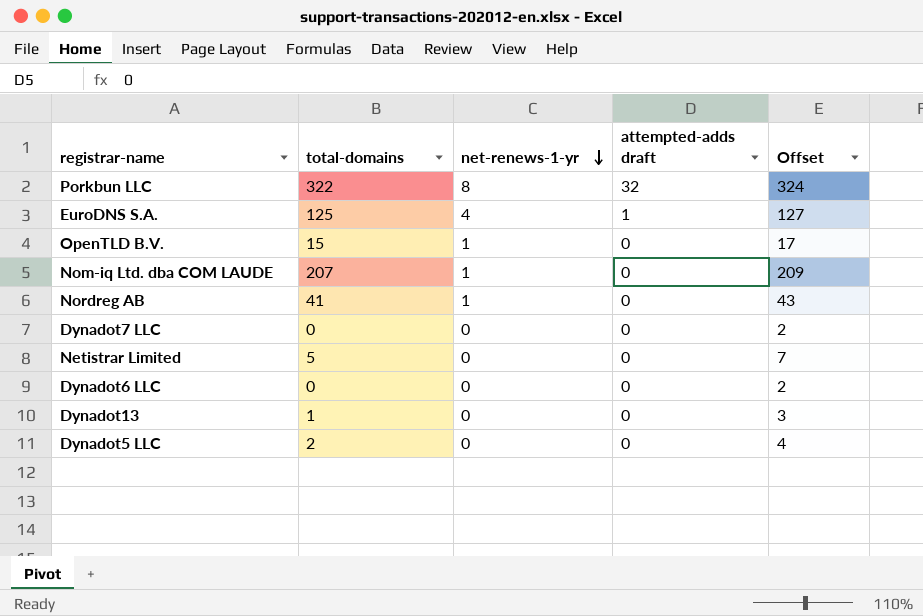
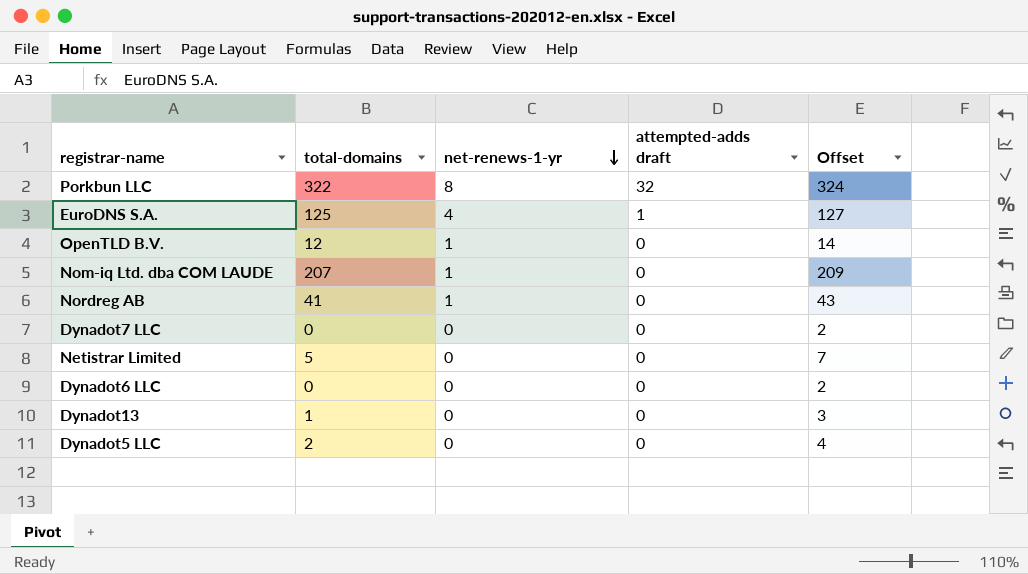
OpenTLD B.V. | total-domains: 15 -> 12
OpenTLD B.V. | Offset: 17 -> 14

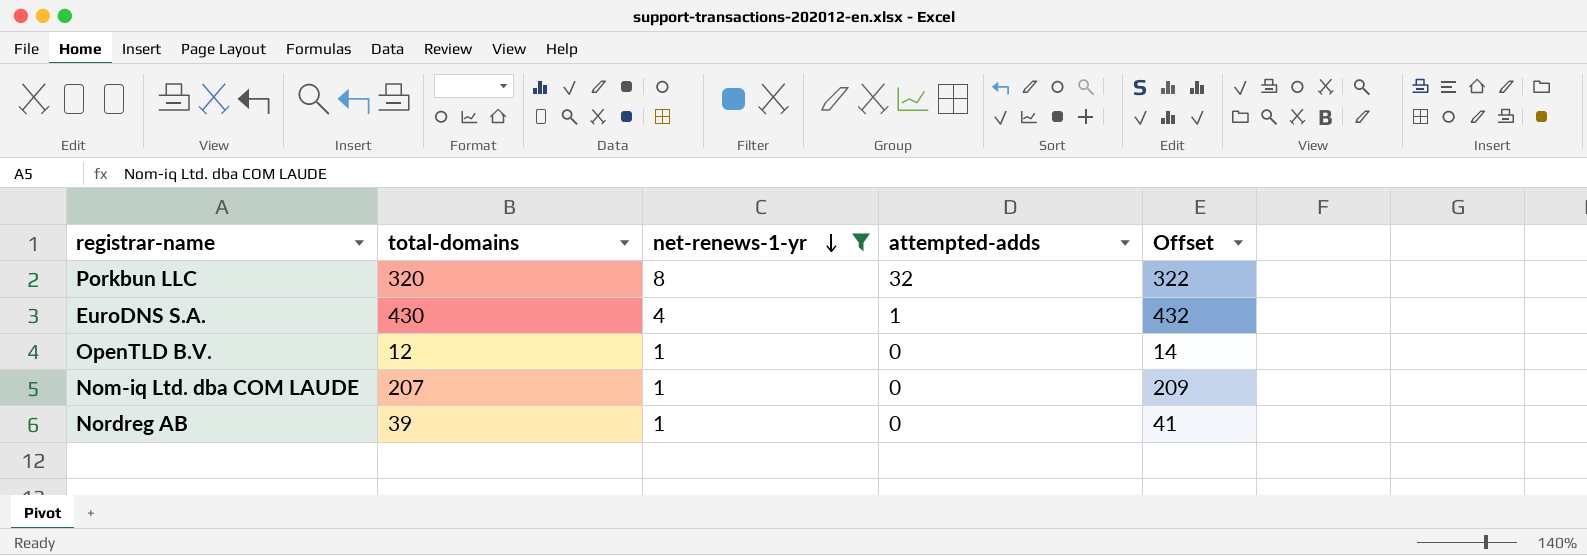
filter: none -> net-renews-1-yr != 0
column name: attempted-adds draft -> attempted-adds
Porkbun LLC | total-domains: 322 -> 320
Porkbun LLC | Offset: 324 -> 322
EuroDNS S.A. | total-domains: 125 -> 430
EuroDNS S.A. | Offset: 127 -> 432
Nordreg AB | total-domains: 41 -> 39
Nordreg AB | Offset: 43 -> 41

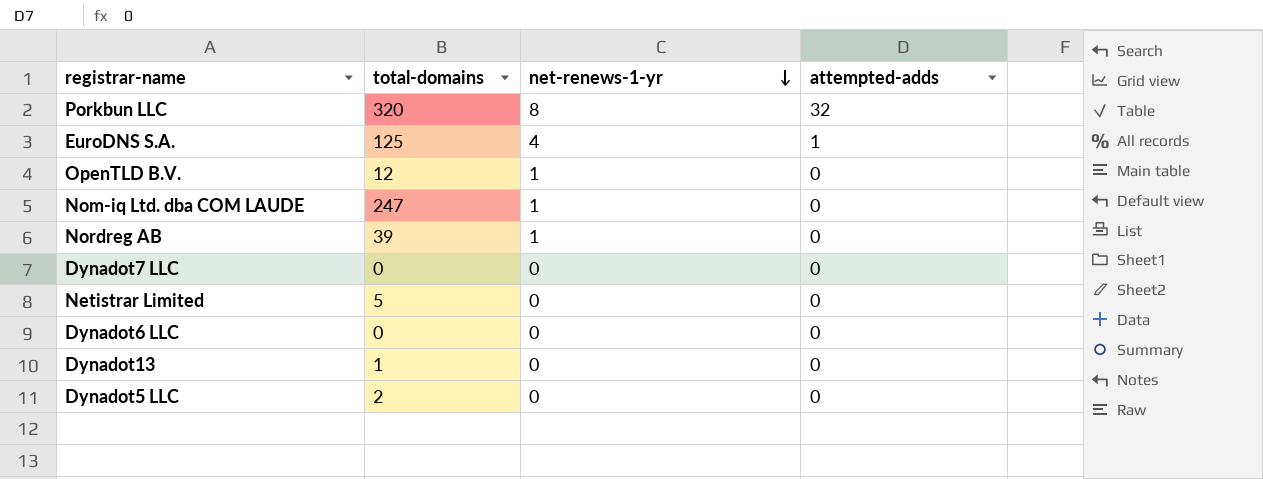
filter: net-renews-1-yr != 0 -> none
column Offset | formula: [total-domains] + 2 -> none
EuroDNS S.A. | total-domains: 430 -> 125
Nom-iq Ltd. dba COM LAUDE | total-domains: 207 -> 247

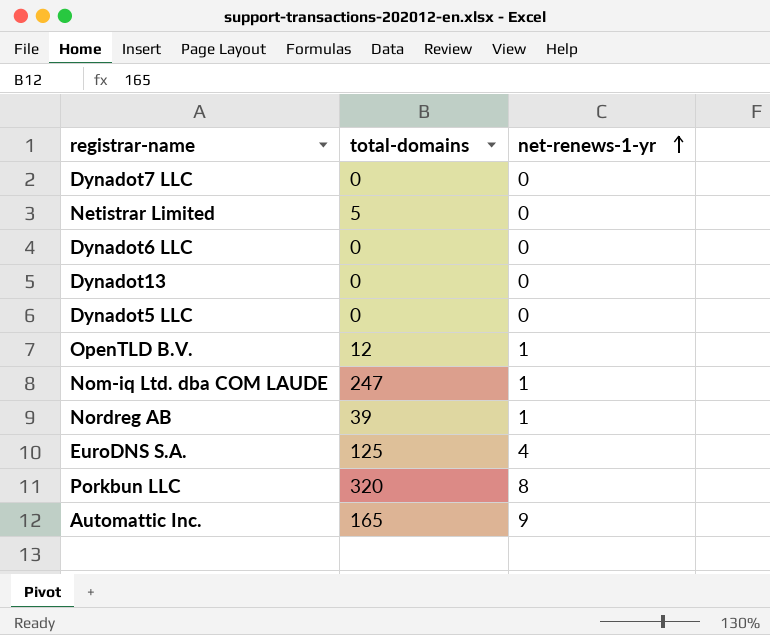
row order: net-renews-1-yr descending -> net-renews-1-yr ascending
column attempted-adds | position: 4 -> none
Dynadot13 | total-domains: 1 -> 0
Dynadot5 LLC | total-domains: 2 -> 0
row Automattic Inc.: none -> 165 | 9

